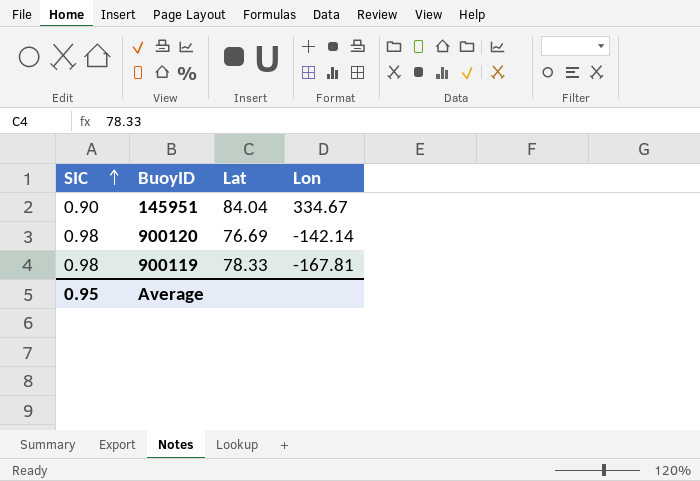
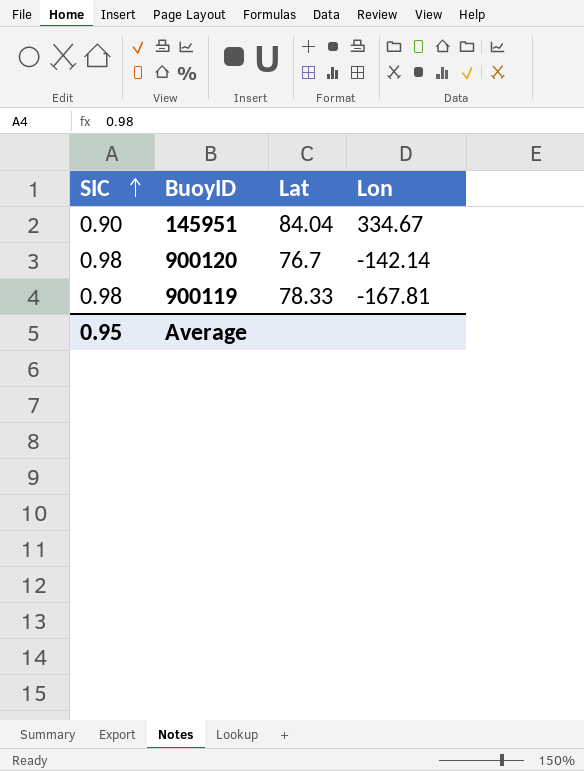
900120 | Lat: 76.69 -> 76.7

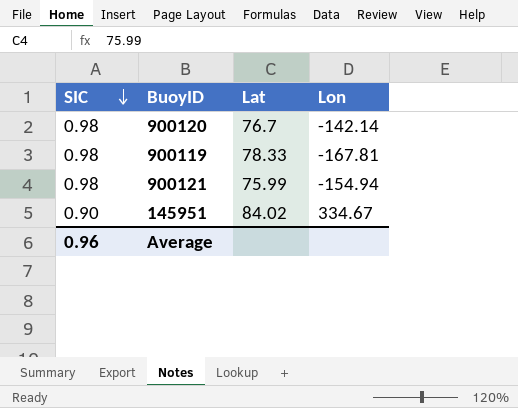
row order: SIC ascending -> SIC descending
row 900121: none -> 0.98 | 75.99 | -154.94
145951 | Lat: 84.04 -> 84.02
Average | SIC: 0.95 -> 0.96

